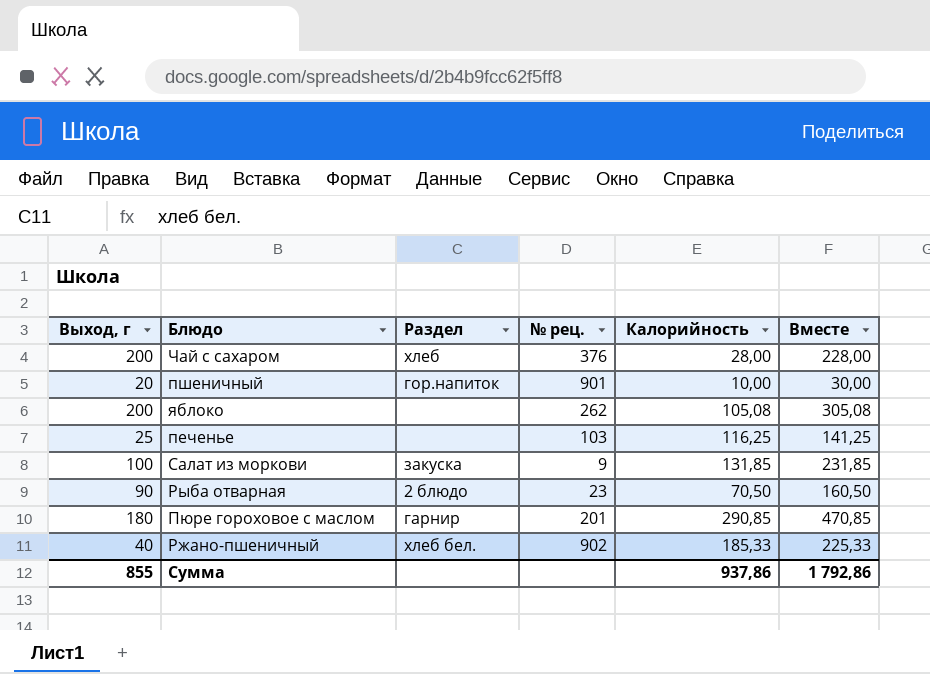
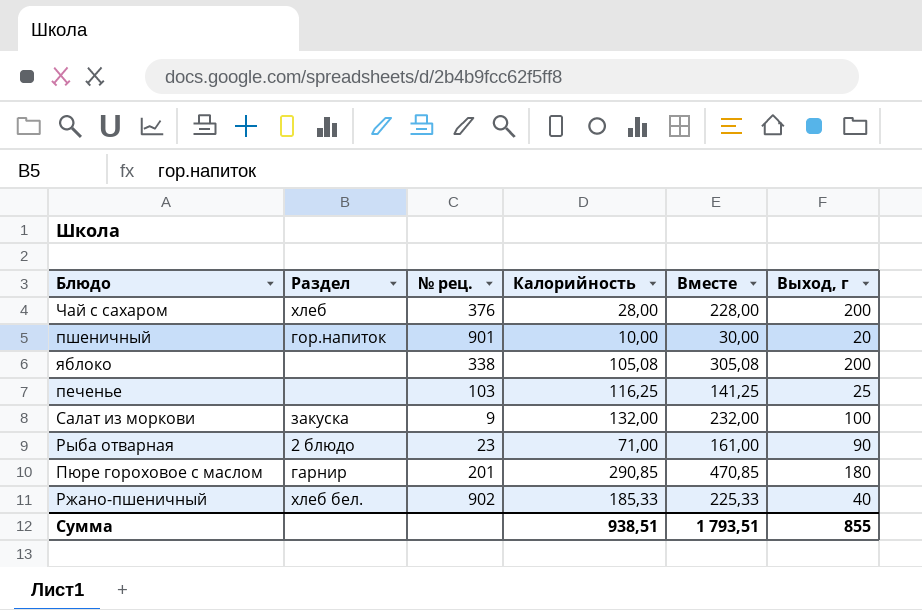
column Выход, г | position: 1 -> 6
яблоко | № рец.: 262 -> 338
Салат из моркови | Калорийность: 131,85 -> 132,00
Салат из моркови | Вместе: 231,85 -> 232,00
Рыба отварная | Калорийность: 70,50 -> 71,00
Рыба отварная | Вместе: 160,50 -> 161,00
Сумма | Калорийность: 937,86 -> 938,51
Сумма | Вместе: 1 792,86 -> 1 793,51

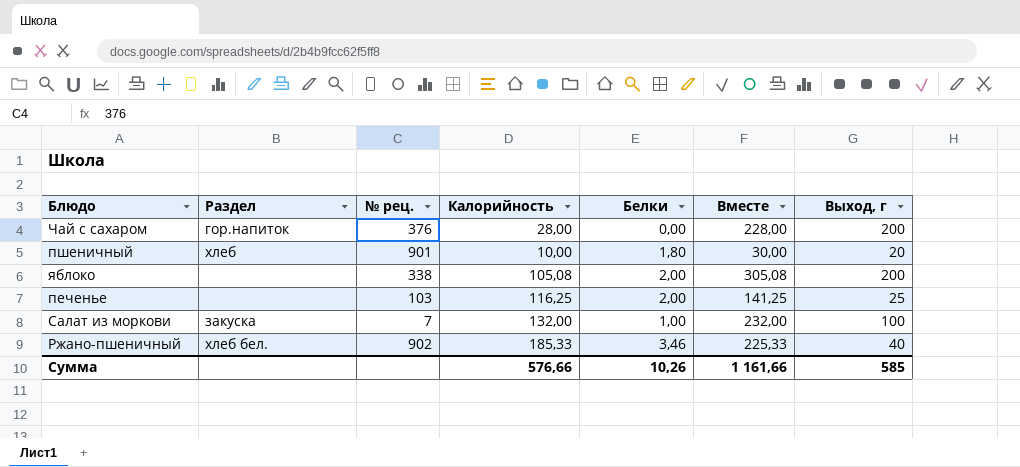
column Белки | position: none -> 5
row Рыба отварная: 2 блюдо | 23 | 71,00 | 161,00 | 90 -> none
row Пюре гороховое с маслом: гарнир | 201 | 290,85 | 470,85 | 180 -> none
Чай с сахаром | Раздел: хлеб -> гор.напиток
пшеничный | Раздел: гор.напиток -> хлеб
Салат из моркови | № рец.: 9 -> 7
Сумма | Калорийность: 938,51 -> 576,66
Сумма | Вместе: 1 793,51 -> 1 161,66
Сумма | Выход, г: 855 -> 585

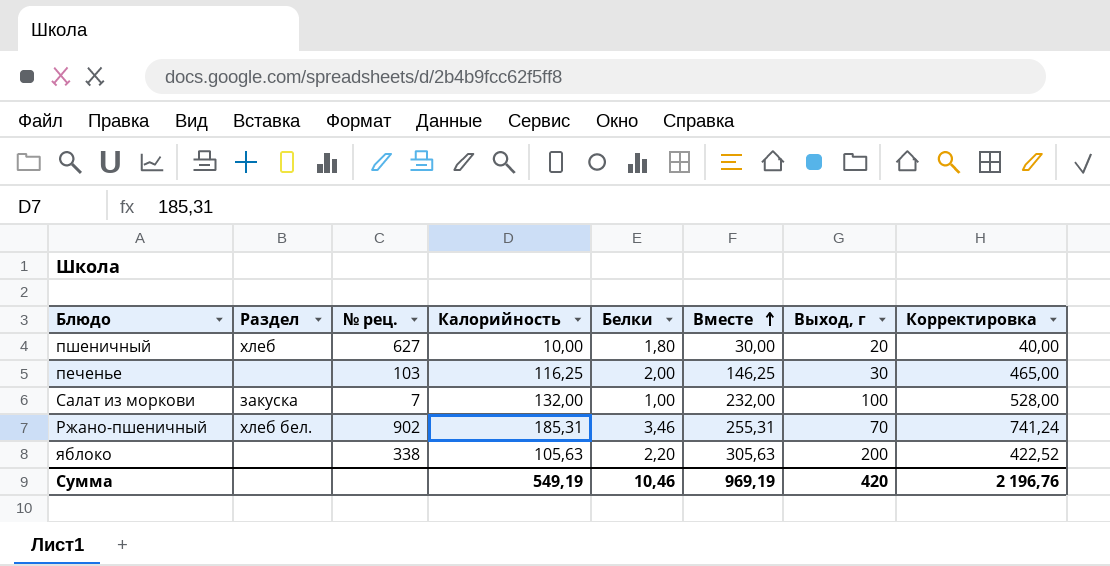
row order: none -> Вместе ascending
column Корректировка | formula: none -> [Калорийность] * 4
row Чай с сахаром: гор.напиток | 376 | 28,00 | 0,00 | 228,00 | 200 -> none
пшеничный | № рец.: 901 -> 627
печенье | Вместе: 141,25 -> 146,25
печенье | Выход, г: 25 -> 30
Ржано-пшеничный | Калорийность: 185,33 -> 185,31
Ржано-пшеничный | Вместе: 225,33 -> 255,31
Ржано-пшеничный | Выход, г: 40 -> 70
яблоко | Калорийность: 105,08 -> 105,63
яблоко | Белки: 2,00 -> 2,20
яблоко | Вместе: 305,08 -> 305,63
Сумма | Калорийность: 576,66 -> 549,19
Сумма | Белки: 10,26 -> 10,46
Сумма | Вместе: 1 161,66 -> 969,19
Сумма | Выход, г: 585 -> 420

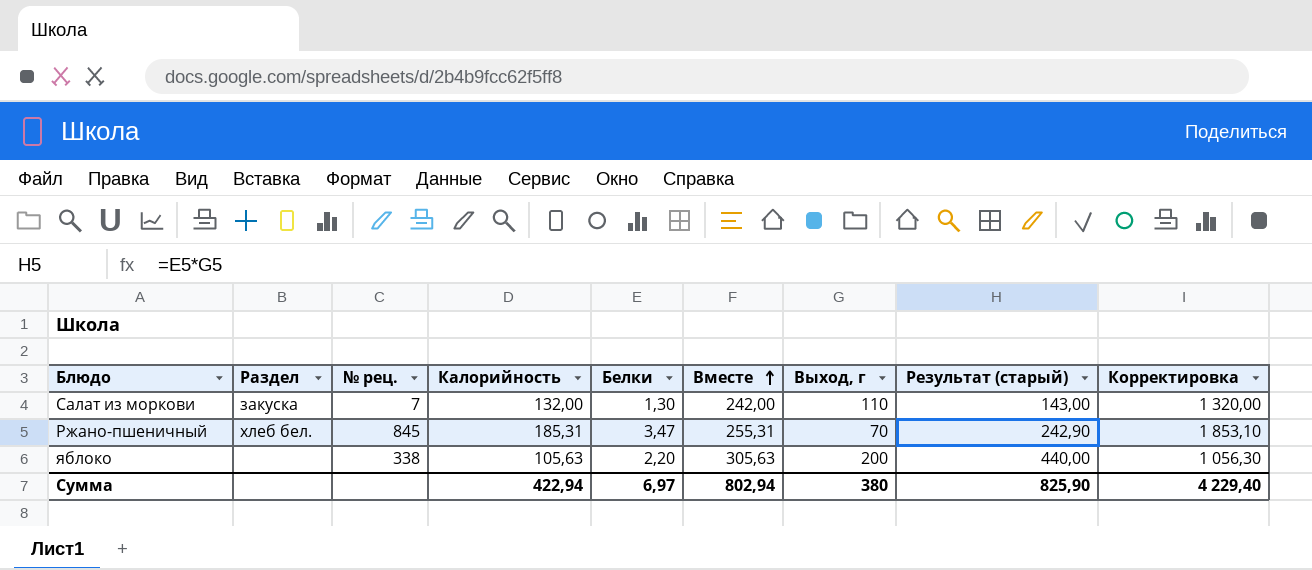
column Результат (старый) | formula: none -> [Белки] * [Выход, г]
column Корректировка | formula: [Калорийность] * 4 -> [Калорийность] * 10
row пшеничный: хлеб | 627 | 10,00 | 1,80 | 30,00 | 20 | 40,00 -> none
row печенье: none | 103 | 116,25 | 2,00 | 146,25 | 30 | 465,00 -> none
Салат из моркови | Белки: 1,00 -> 1,30
Салат из моркови | Вместе: 232,00 -> 242,00
Салат из моркови | Выход, г: 100 -> 110
Ржано-пшеничный | № рец.: 902 -> 845
Ржано-пшеничный | Белки: 3,46 -> 3,47
Сумма | Калорийность: 549,19 -> 422,94
Сумма | Белки: 10,46 -> 6,97
Сумма | Вместе: 969,19 -> 802,94
Сумма | Выход, г: 420 -> 380
Сумма | Корректировка: 2 196,76 -> 4 229,40

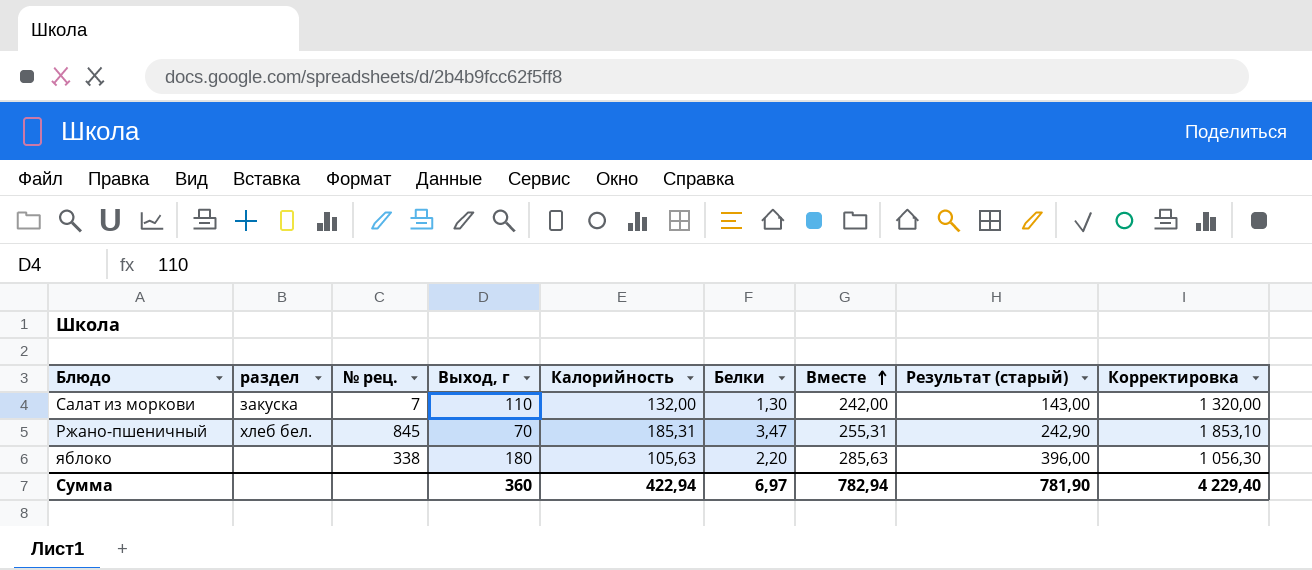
column name: Раздел -> раздел
column Выход, г | position: 7 -> 4
яблоко | Выход, г: 200 -> 180
яблоко | Вместе: 305,63 -> 285,63
яблоко | Результат (старый): 440,00 -> 396,00
Сумма | Выход, г: 380 -> 360
Сумма | Вместе: 802,94 -> 782,94
Сумма | Результат (старый): 825,90 -> 781,90

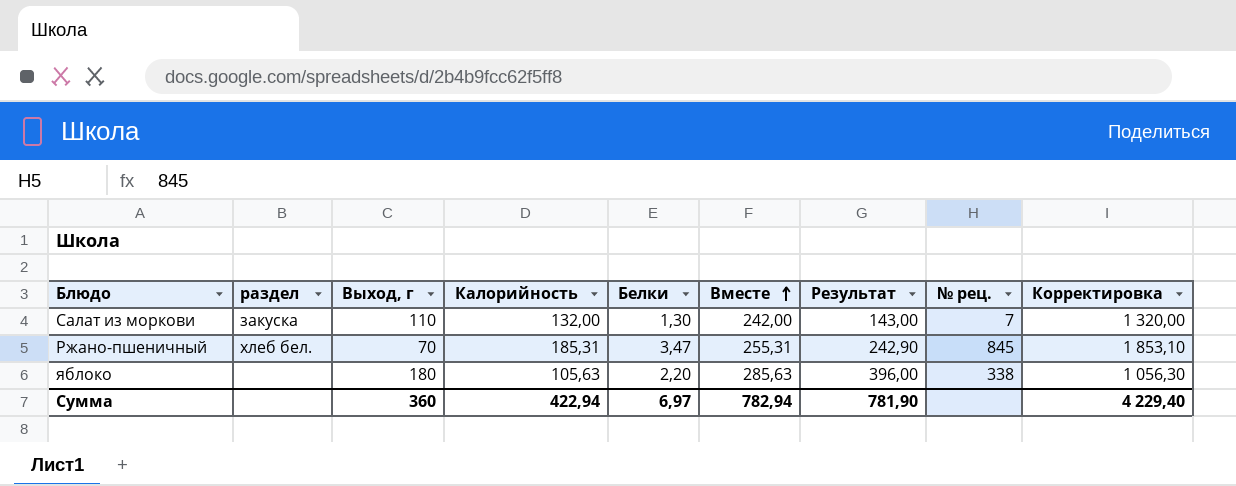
column name: Результат (старый) -> Результат
column № рец. | position: 3 -> 8

